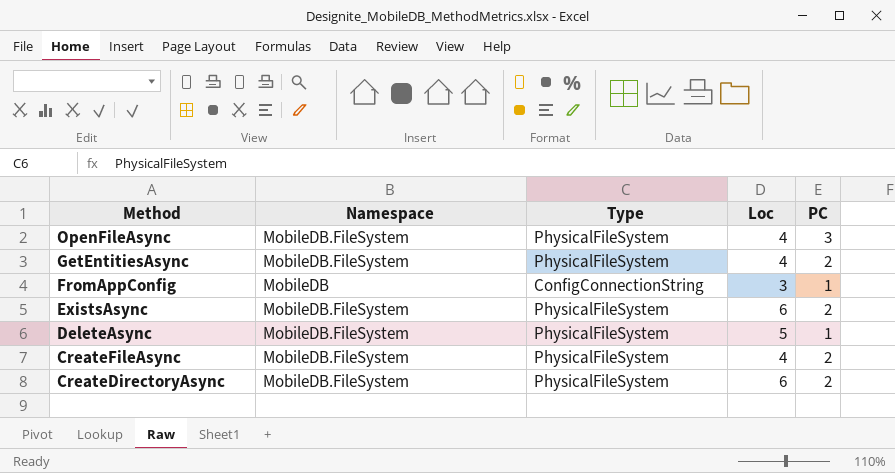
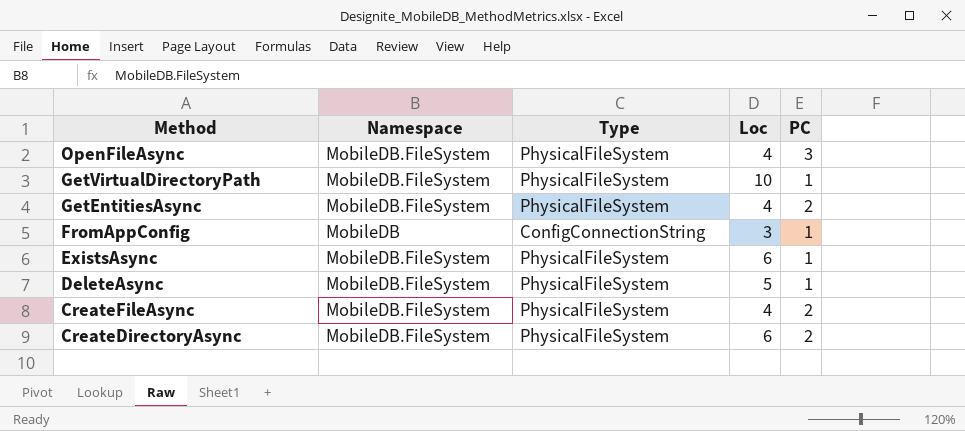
row GetVirtualDirectoryPath: none -> MobileDB.FileSystem | PhysicalFileSystem | 10 | 1
ExistsAsync | PC: 2 -> 1

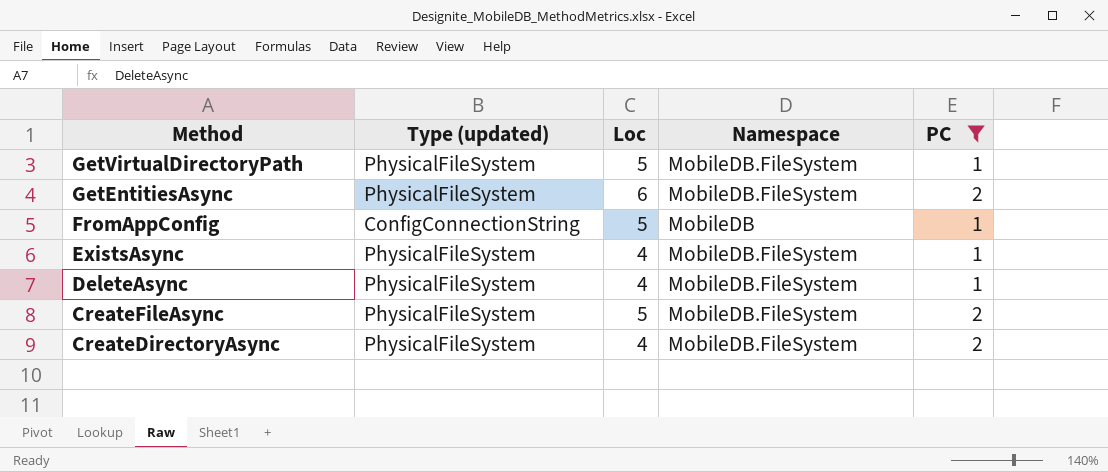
filter: none -> PC != 3
column name: Type -> Type (updated)
column Namespace | position: 2 -> 4
GetVirtualDirectoryPath | Loc: 10 -> 5
GetEntitiesAsync | Loc: 4 -> 6
FromAppConfig | Loc: 3 -> 5
ExistsAsync | Loc: 6 -> 4
DeleteAsync | Loc: 5 -> 4
CreateFileAsync | Loc: 4 -> 5
CreateDirectoryAsync | Loc: 6 -> 4

